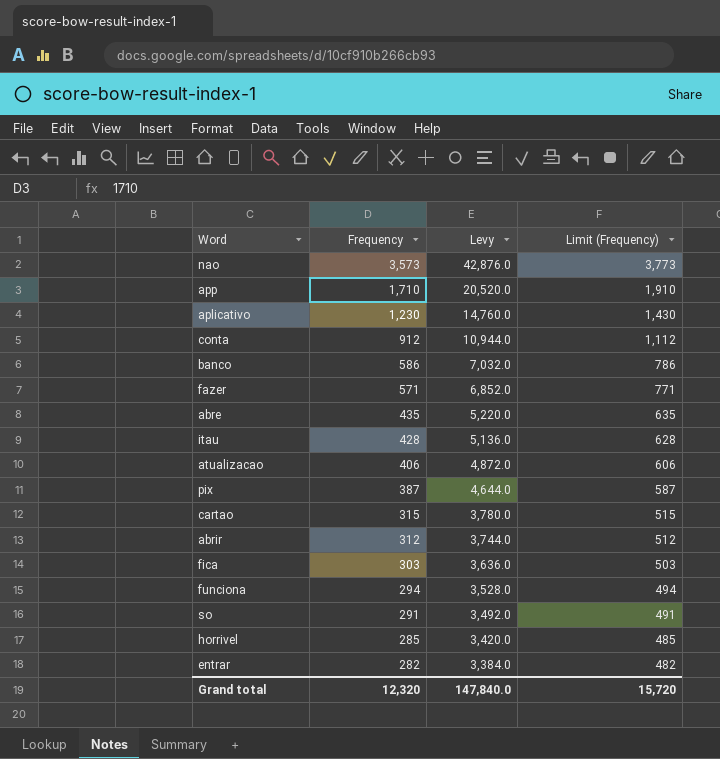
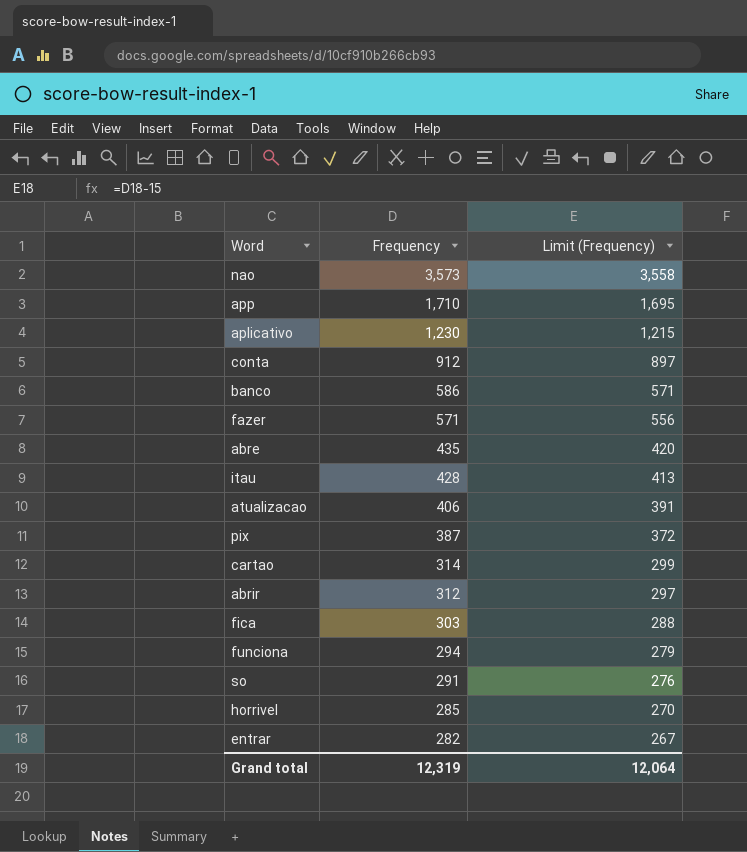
column Levy | formula: [Frequency] * 12 -> none
column Limit (Frequency) | formula: [Frequency] + 200 -> [Frequency] - 15
cartao | Frequency: 315 -> 314
Grand total | Frequency: 12,320 -> 12,319
Grand total | Limit (Frequency): 15,720 -> 12,064

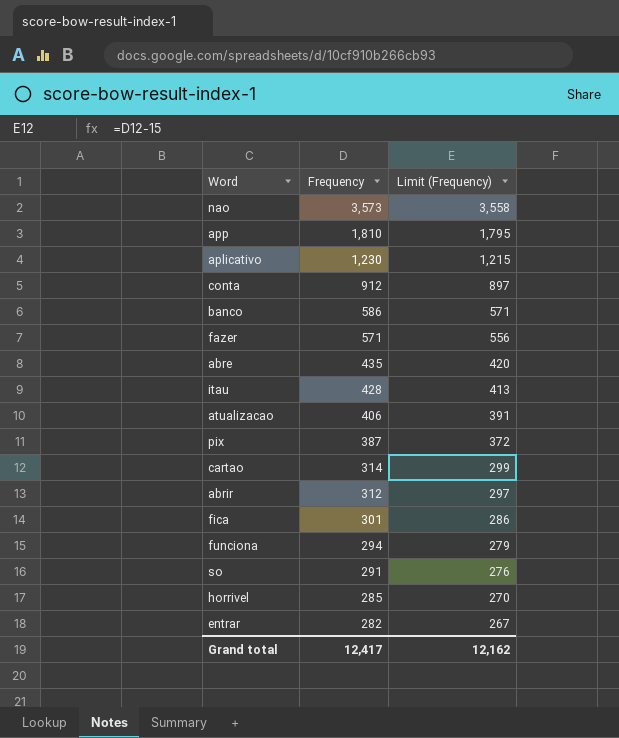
app | Frequency: 1,710 -> 1,810
app | Limit (Frequency): 1,695 -> 1,795
fica | Frequency: 303 -> 301
fica | Limit (Frequency): 288 -> 286
Grand total | Frequency: 12,319 -> 12,417
Grand total | Limit (Frequency): 12,064 -> 12,162

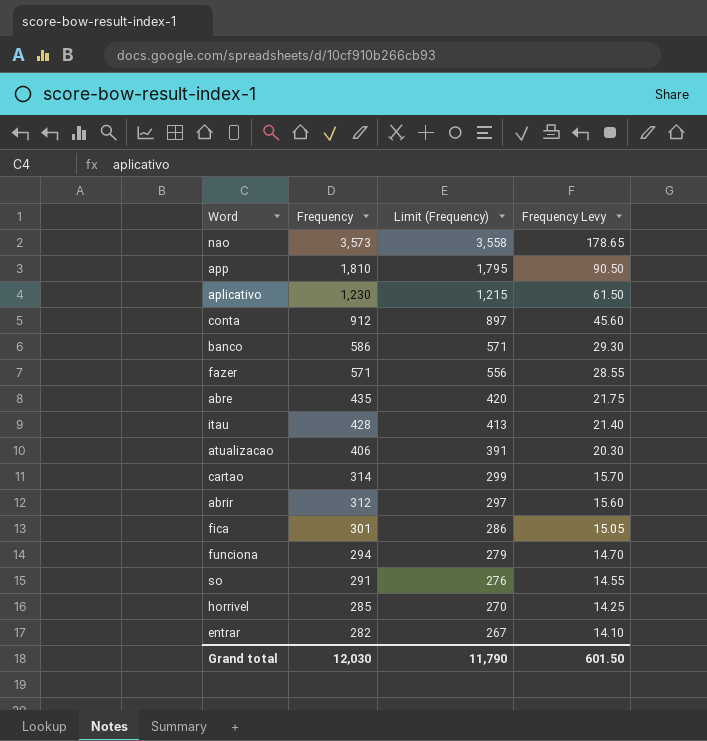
column Frequency Levy | formula: none -> [Frequency] * 0.05
row pix: 387 | 372 -> none
Grand total | Frequency: 12,417 -> 12,030
Grand total | Limit (Frequency): 12,162 -> 11,790

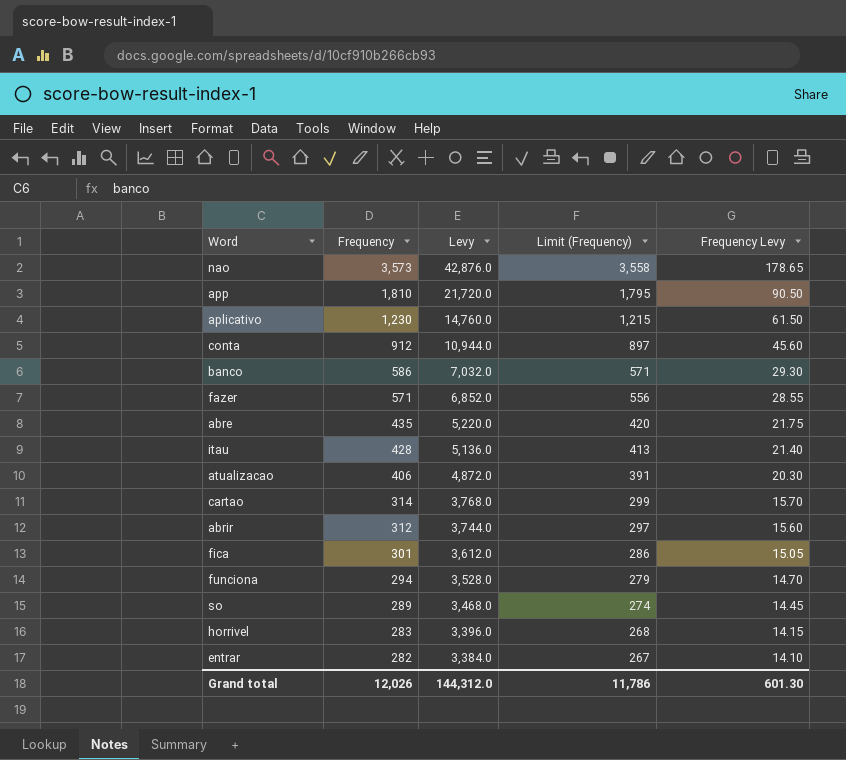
column Levy | formula: none -> [Frequency] * 12
so | Frequency: 291 -> 289
so | Limit (Frequency): 276 -> 274
so | Frequency Levy: 14.55 -> 14.45
horrivel | Frequency: 285 -> 283
horrivel | Limit (Frequency): 270 -> 268
horrivel | Frequency Levy: 14.25 -> 14.15
Grand total | Frequency: 12,030 -> 12,026
Grand total | Limit (Frequency): 11,790 -> 11,786
Grand total | Frequency Levy: 601.50 -> 601.30

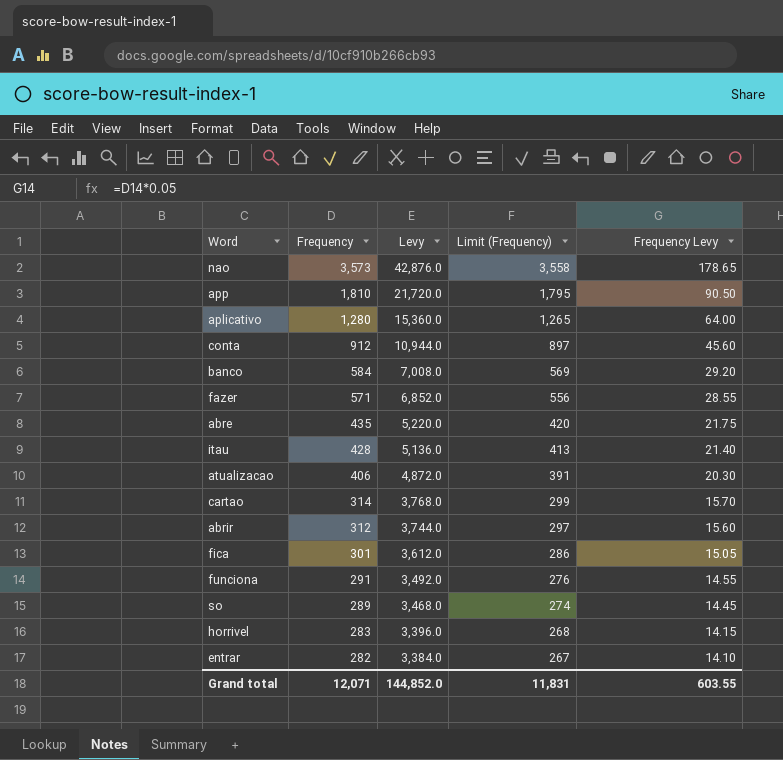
aplicativo | Frequency: 1,230 -> 1,280
aplicativo | Levy: 14,760.0 -> 15,360.0
aplicativo | Limit (Frequency): 1,215 -> 1,265
aplicativo | Frequency Levy: 61.50 -> 64.00
banco | Frequency: 586 -> 584
banco | Levy: 7,032.0 -> 7,008.0
banco | Limit (Frequency): 571 -> 569
banco | Frequency Levy: 29.30 -> 29.20
funciona | Frequency: 294 -> 291
funciona | Levy: 3,528.0 -> 3,492.0
funciona | Limit (Frequency): 279 -> 276
funciona | Frequency Levy: 14.70 -> 14.55
Grand total | Frequency: 12,026 -> 12,071
Grand total | Levy: 144,312.0 -> 144,852.0
Grand total | Limit (Frequency): 11,786 -> 11,831
Grand total | Frequency Levy: 601.30 -> 603.55

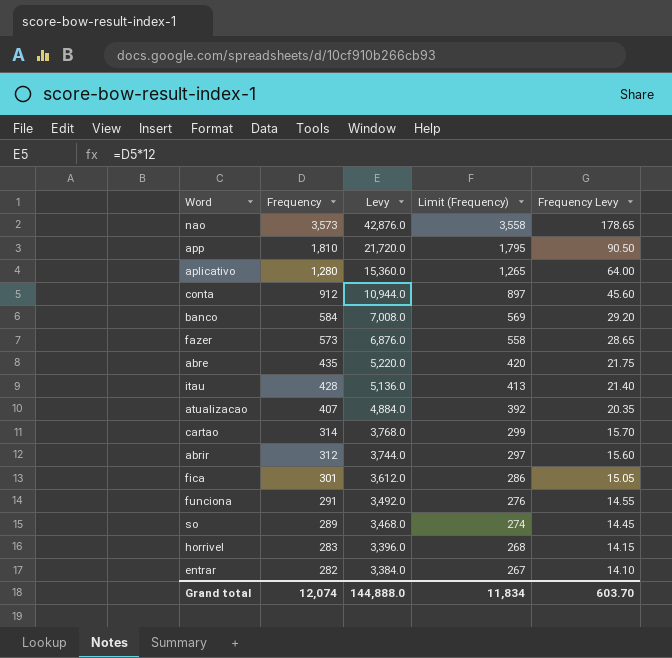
fazer | Frequency: 571 -> 573
fazer | Levy: 6,852.0 -> 6,876.0
fazer | Limit (Frequency): 556 -> 558
fazer | Frequency Levy: 28.55 -> 28.65
atualizacao | Frequency: 406 -> 407
atualizacao | Levy: 4,872.0 -> 4,884.0
atualizacao | Limit (Frequency): 391 -> 392
atualizacao | Frequency Levy: 20.30 -> 20.35
Grand total | Frequency: 12,071 -> 12,074
Grand total | Levy: 144,852.0 -> 144,888.0
Grand total | Limit (Frequency): 11,831 -> 11,834
Grand total | Frequency Levy: 603.55 -> 603.70

